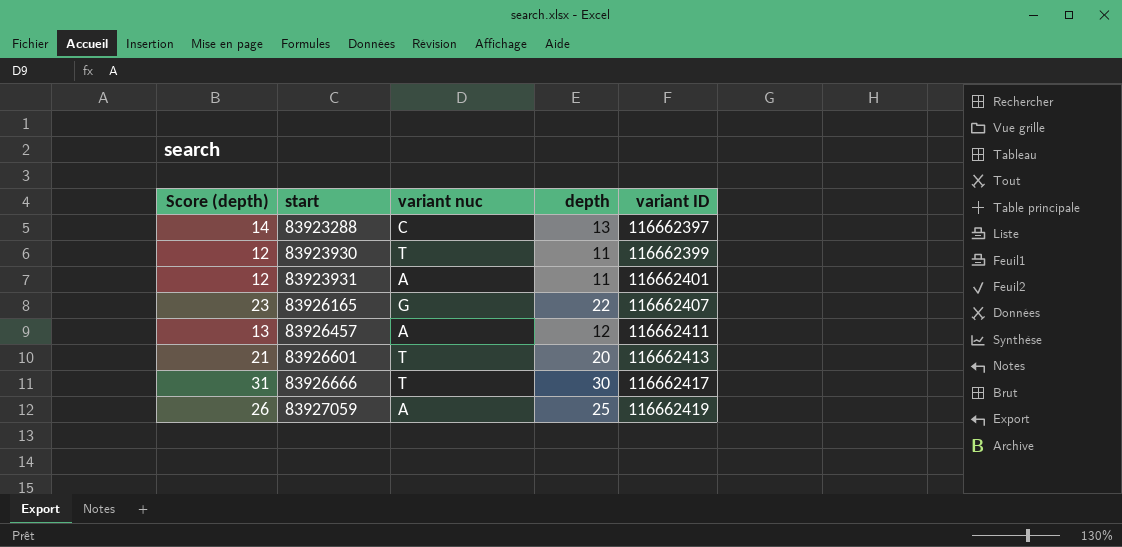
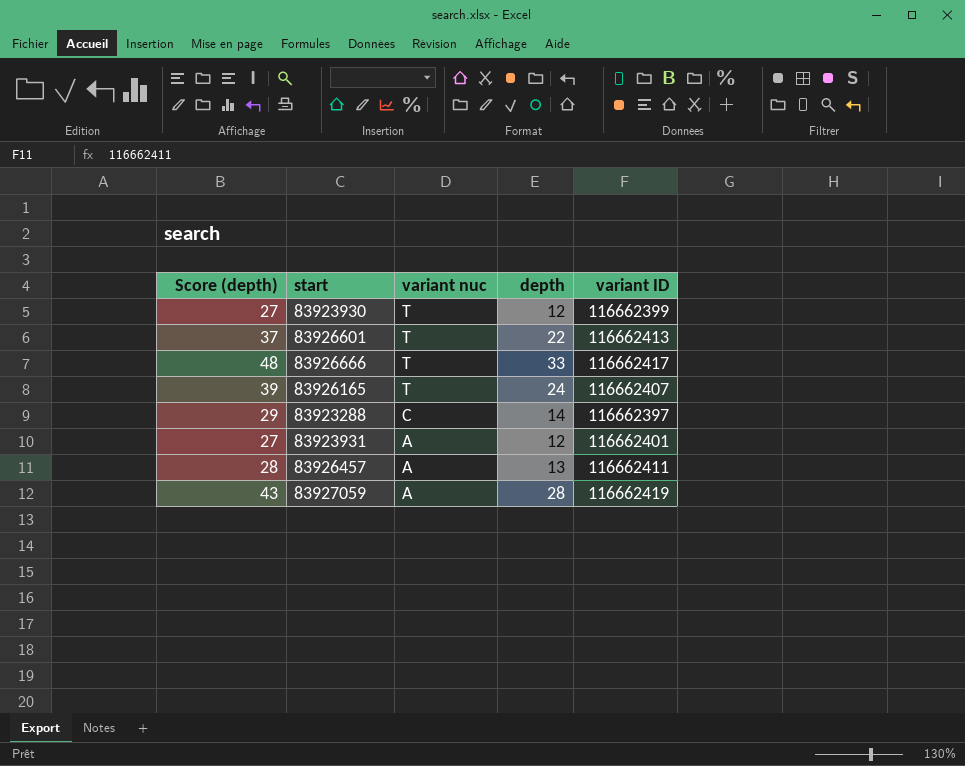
row order: start ascending -> variant nuc descending
column Score (depth) | formula: [depth] + 1 -> [depth] + 15
83923930 | depth: 11 -> 12
83926601 | depth: 20 -> 22
83926666 | depth: 30 -> 33
83926165 | variant nuc: G -> T
83926165 | depth: 22 -> 24
83923288 | depth: 13 -> 14
83923931 | depth: 11 -> 12
83926457 | depth: 12 -> 13
83927059 | depth: 25 -> 28

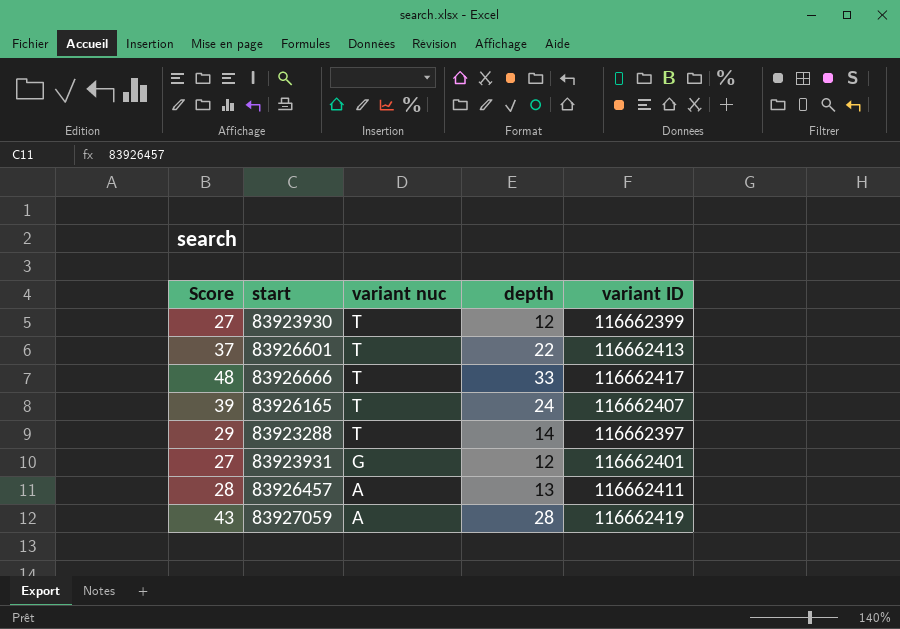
column name: Score (depth) -> Score
83923288 | variant nuc: C -> T
83923931 | variant nuc: A -> G

